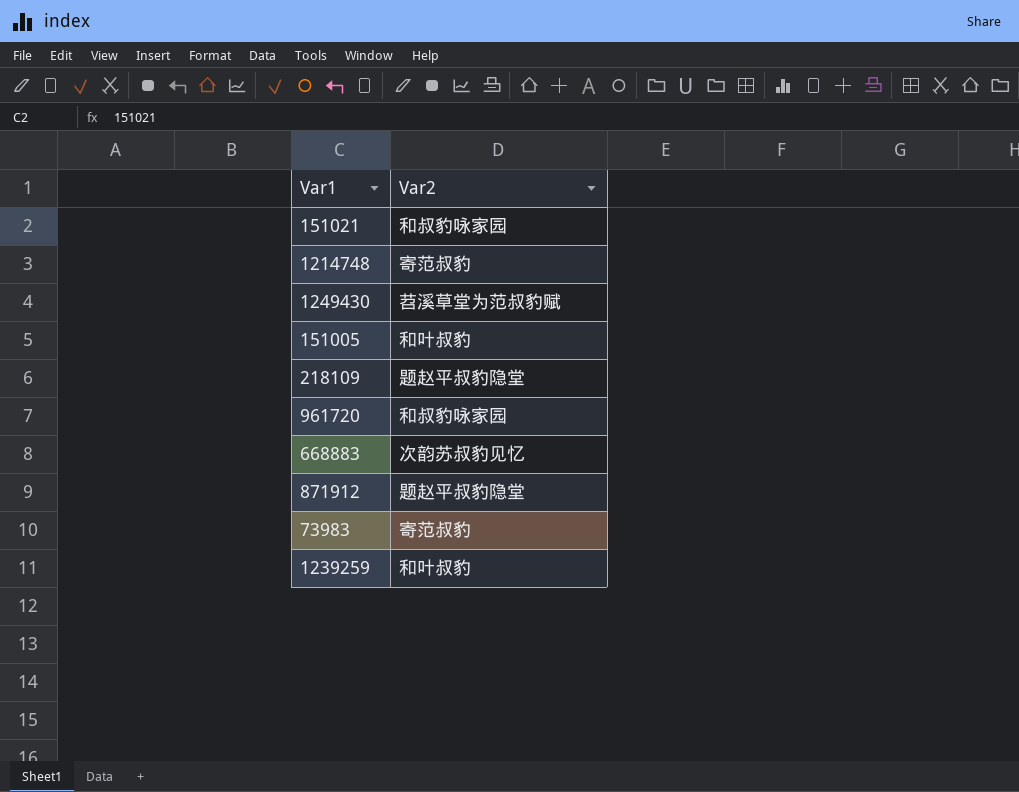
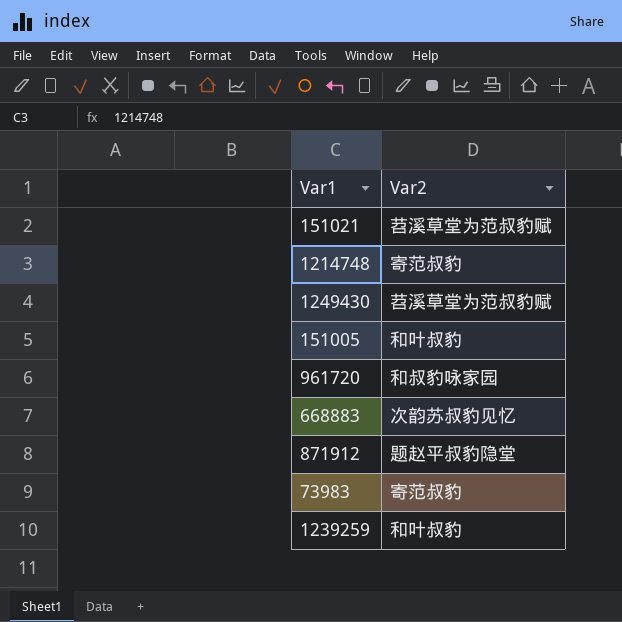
row 218109: 题赵平叔豹隐堂 -> none
151021 | Var2: 和叔豹咏家园 -> 苕溪草堂为范叔豹赋

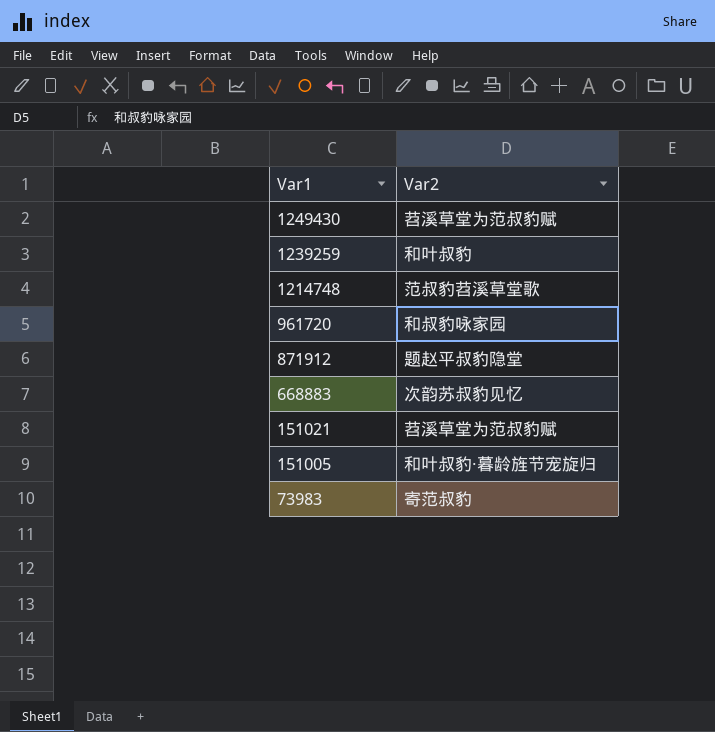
row order: none -> Var1 descending
1214748 | Var2: 寄范叔豹 -> 范叔豹苕溪草堂歌
151005 | Var2: 和叶叔豹 -> 和叶叔豹·暮龄旌节宠旋归

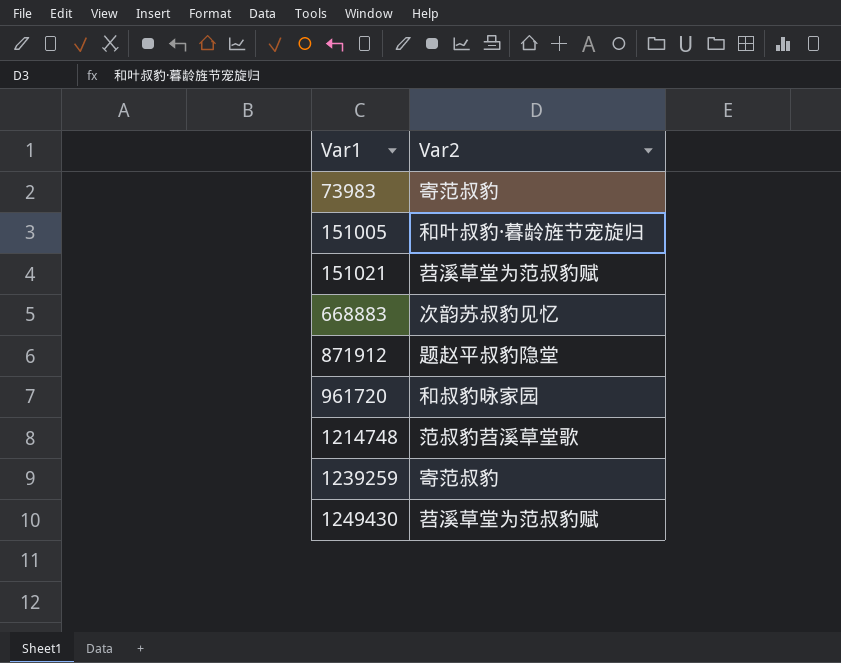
row order: Var1 descending -> Var1 ascending
1239259 | Var2: 和叶叔豹 -> 寄范叔豹

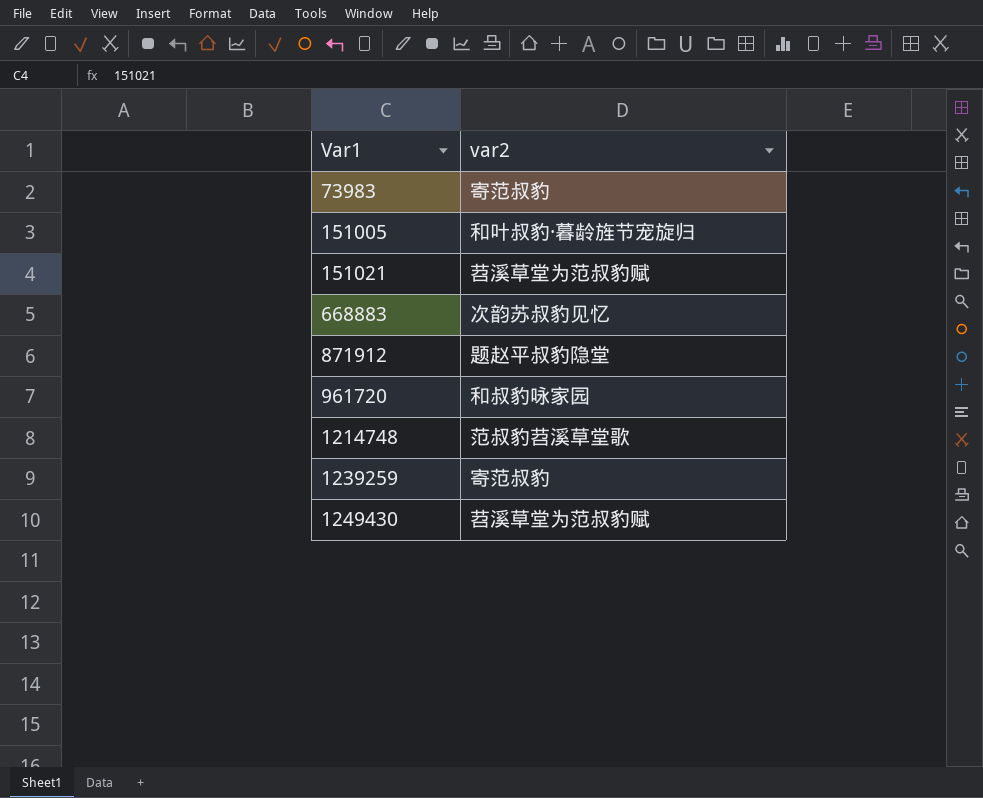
column name: Var2 -> var2

